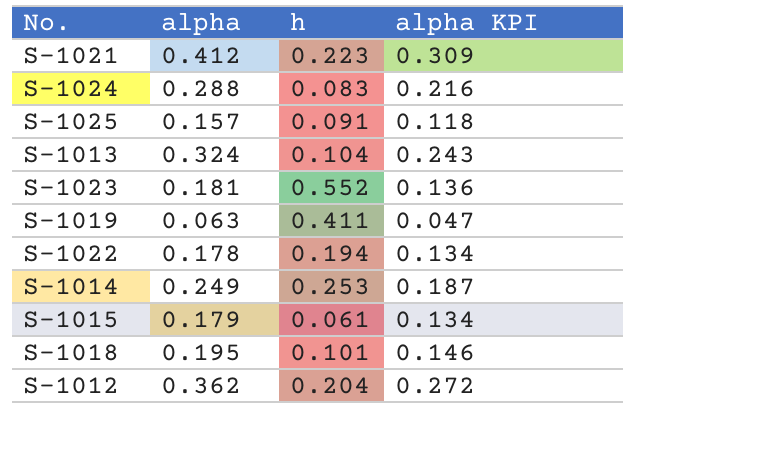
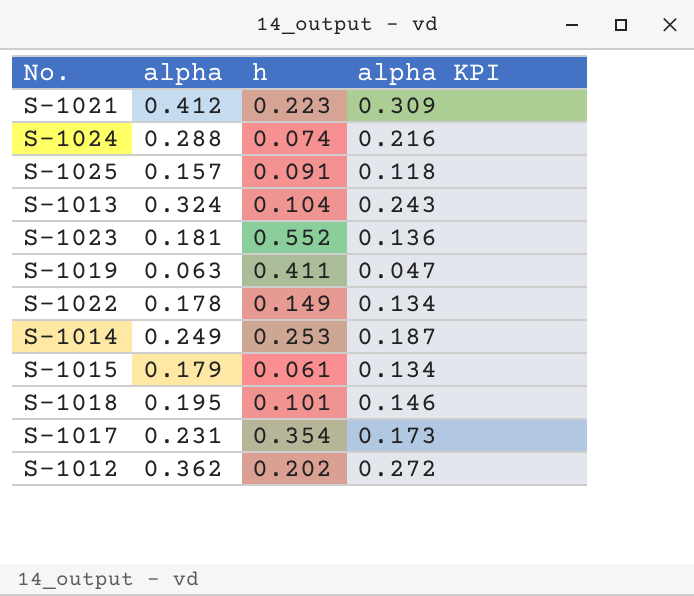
S-1024 | h: 0.083 -> 0.074
S-1022 | h: 0.194 -> 0.149
row S-1017: none -> 0.231 | 0.354 | 0.173
S-1012 | h: 0.204 -> 0.202

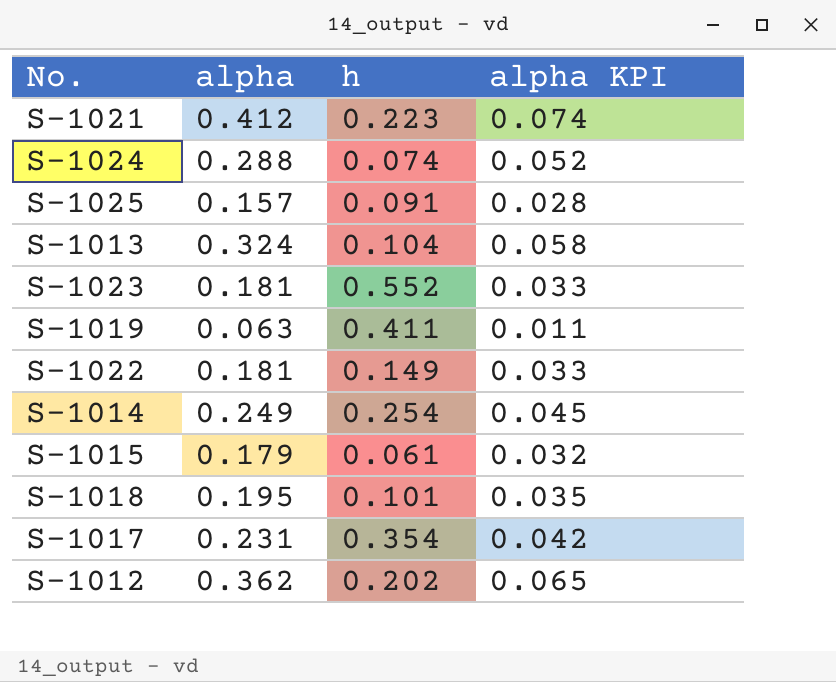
column alpha KPI | formula: [alpha] * 0.75 -> [alpha] * 0.18
S-1022 | alpha: 0.178 -> 0.181
S-1014 | h: 0.253 -> 0.254

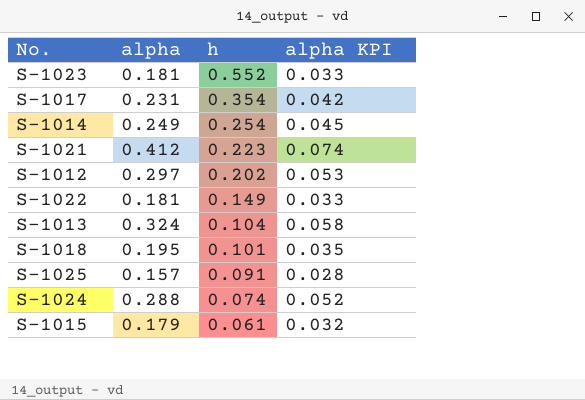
row order: none -> h descending
row S-1019: 0.063 | 0.411 | 0.011 -> none
S-1012 | alpha: 0.362 -> 0.297
S-1012 | alpha KPI: 0.065 -> 0.053

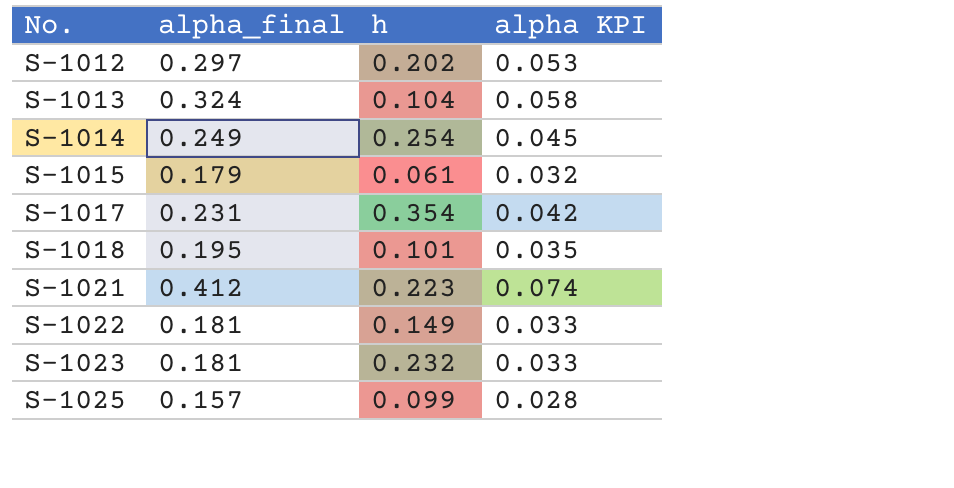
row order: h descending -> No. ascending
column name: alpha -> alpha_final
row S-1024: 0.288 | 0.074 | 0.052 -> none
S-1023 | h: 0.552 -> 0.232
S-1025 | h: 0.091 -> 0.099

